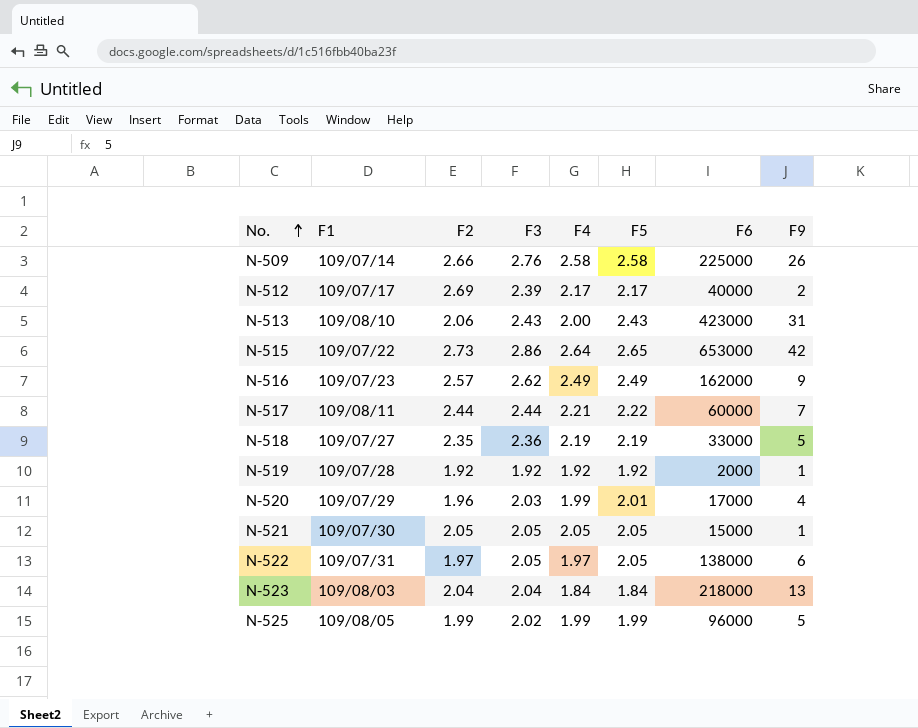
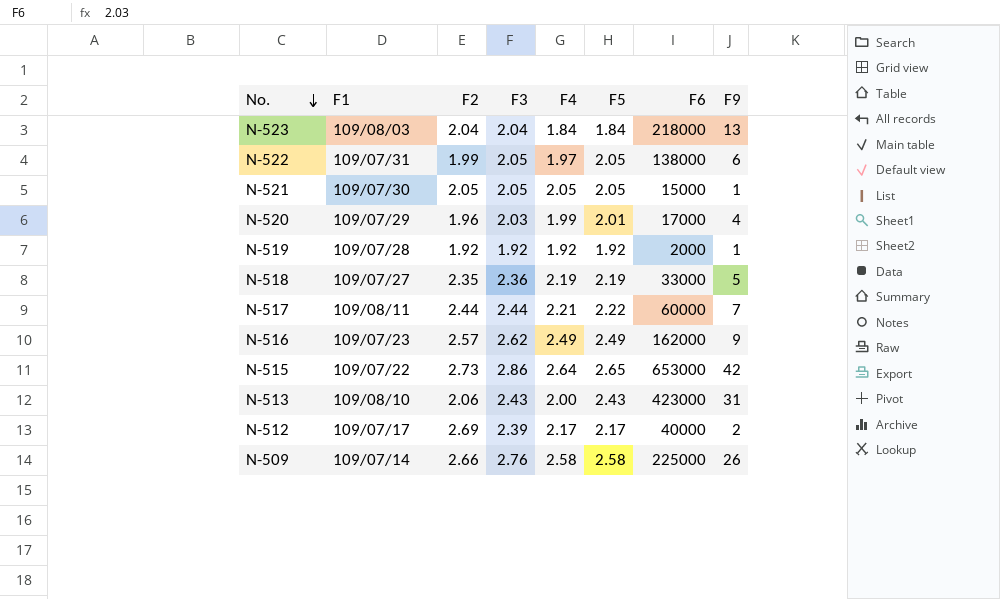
row order: No. ascending -> No. descending
row N-525: 109/08/05 | 1.99 | 2.02 | 1.99 | 1.99 | 96000 | 5 -> none
N-522 | F2: 1.97 -> 1.99

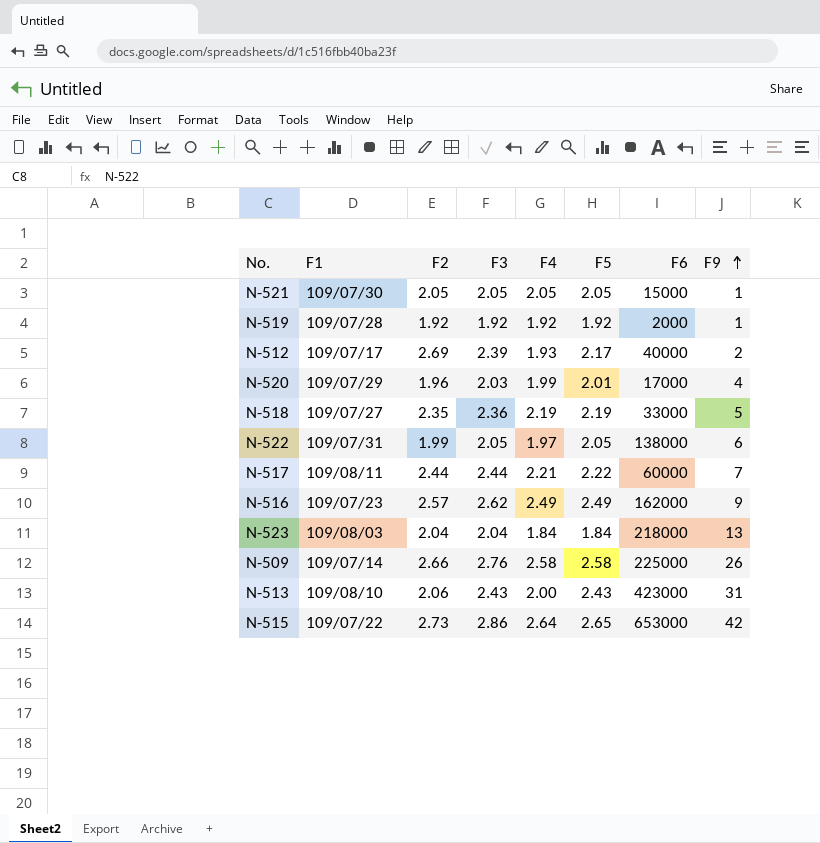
row order: No. descending -> F9 ascending
N-512 | F4: 2.17 -> 1.93

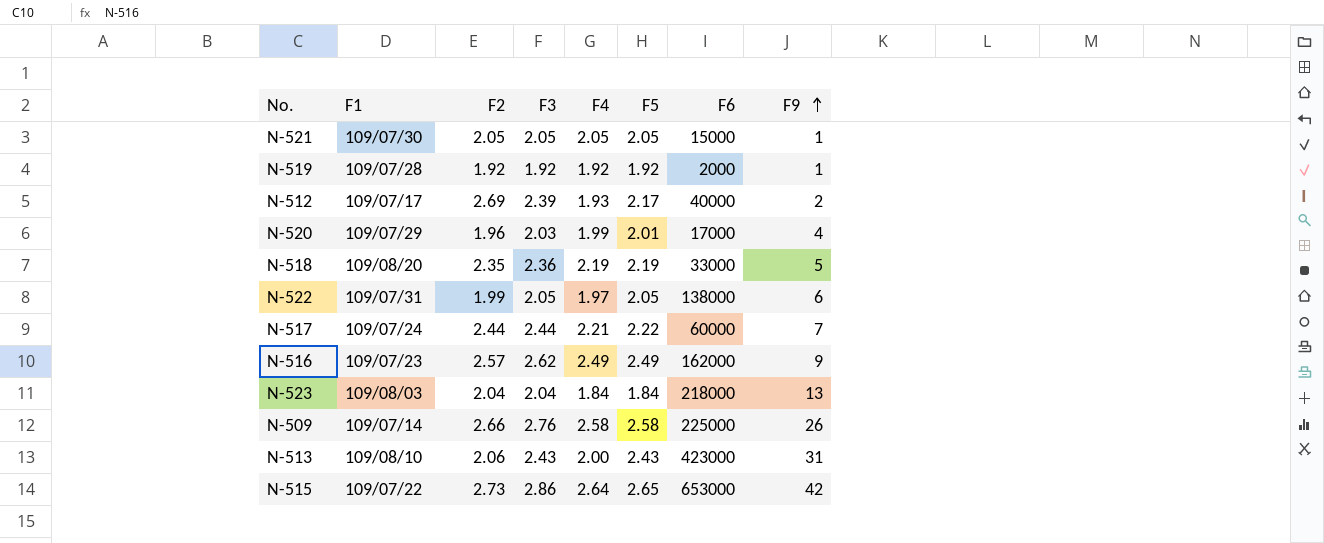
N-518 | F1: 109/07/27 -> 109/08/20
N-517 | F1: 109/08/11 -> 109/07/24

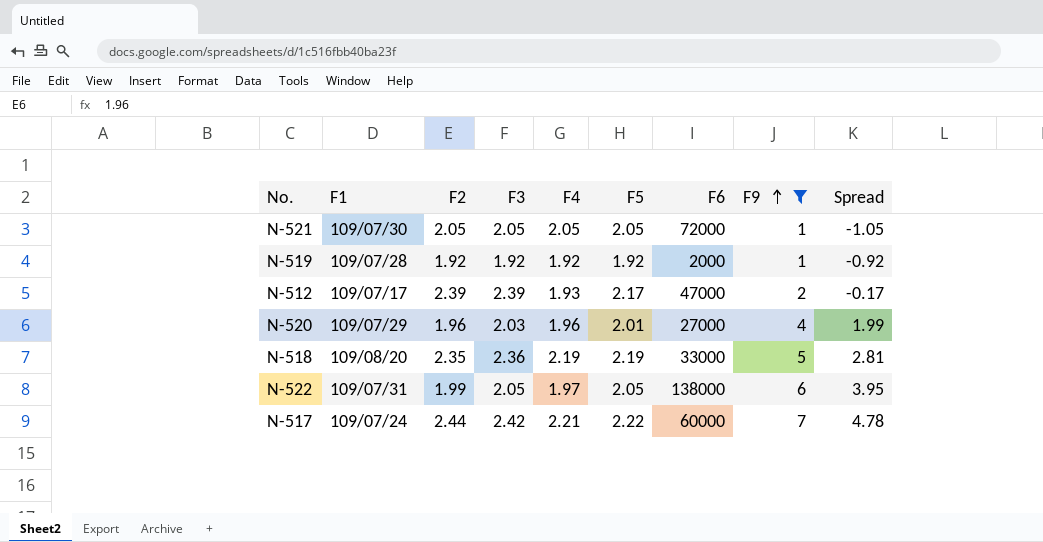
filter: none -> F9 <= 7
column Spread | formula: none -> [F9] - [F5]
N-521 | F6: 15000 -> 72000
N-512 | F2: 2.69 -> 2.39
N-512 | F6: 40000 -> 47000
N-520 | F4: 1.99 -> 1.96
N-520 | F6: 17000 -> 27000
N-517 | F3: 2.44 -> 2.42

